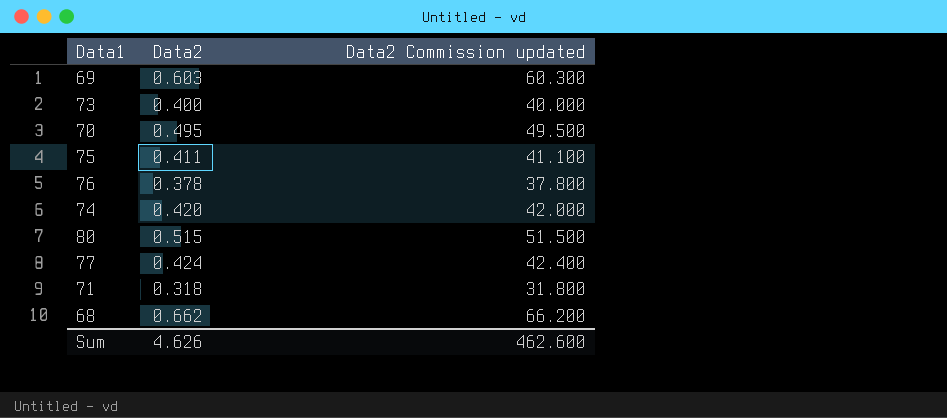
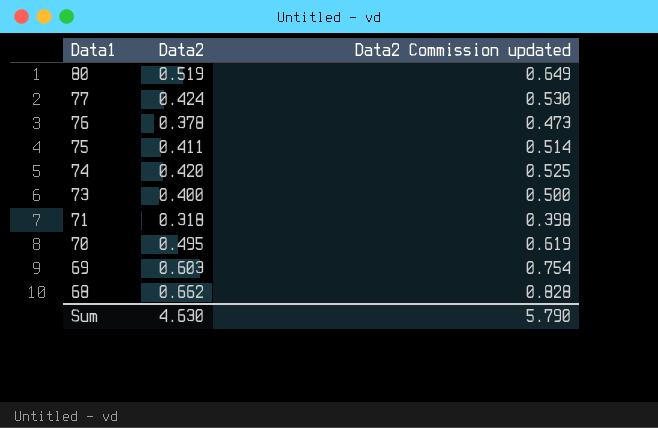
row order: none -> Data1 descending
column Data2 Commission updated | formula: [Data2] * 100 -> [Data2] * 1.25
80 | Data2: 0.515 -> 0.519
Sum | Data2: 4.626 -> 4.630
Sum | Data2 Commission updated: 462.600 -> 5.790

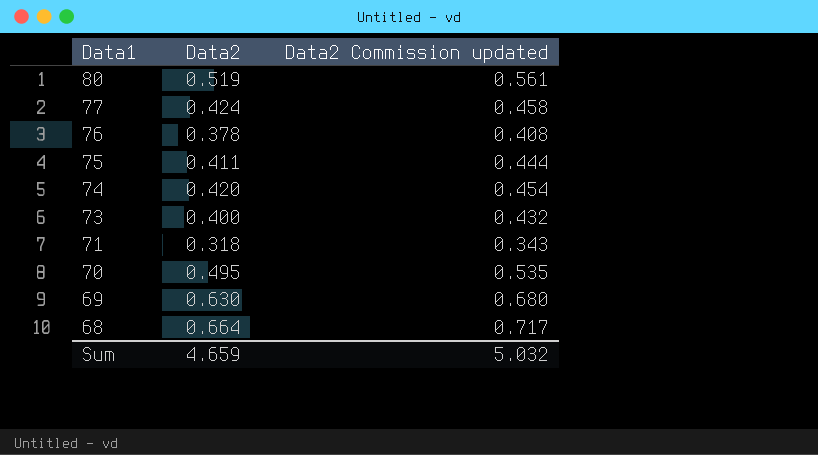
column Data2 Commission updated | formula: [Data2] * 1.25 -> [Data2] * 1.08
69 | Data2: 0.603 -> 0.630
68 | Data2: 0.662 -> 0.664
Sum | Data2: 4.630 -> 4.659
Sum | Data2 Commission updated: 5.790 -> 5.032

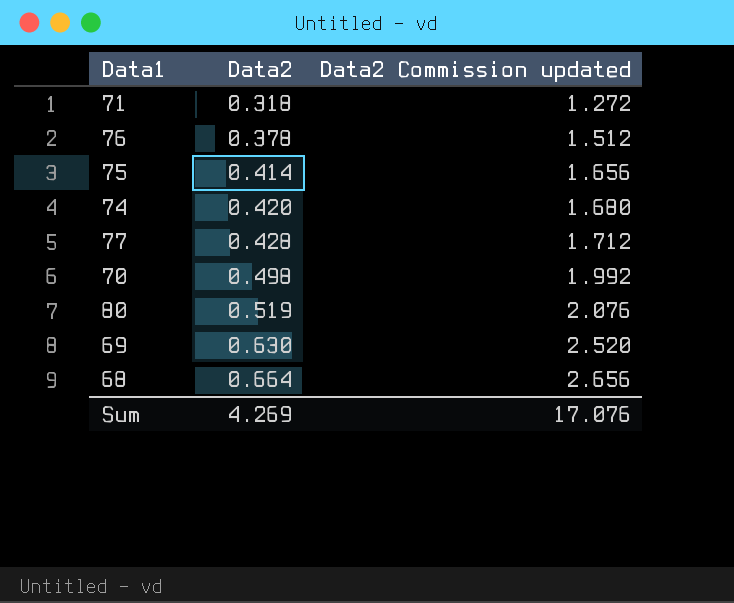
row order: Data1 descending -> Data2 ascending
column Data2 Commission updated | formula: [Data2] * 1.08 -> [Data2] * 4
row 73: 0.400 | 0.432 -> none
75 | Data2: 0.411 -> 0.414
77 | Data2: 0.424 -> 0.428
70 | Data2: 0.495 -> 0.498
Sum | Data2: 4.659 -> 4.269
Sum | Data2 Commission updated: 5.032 -> 17.076

